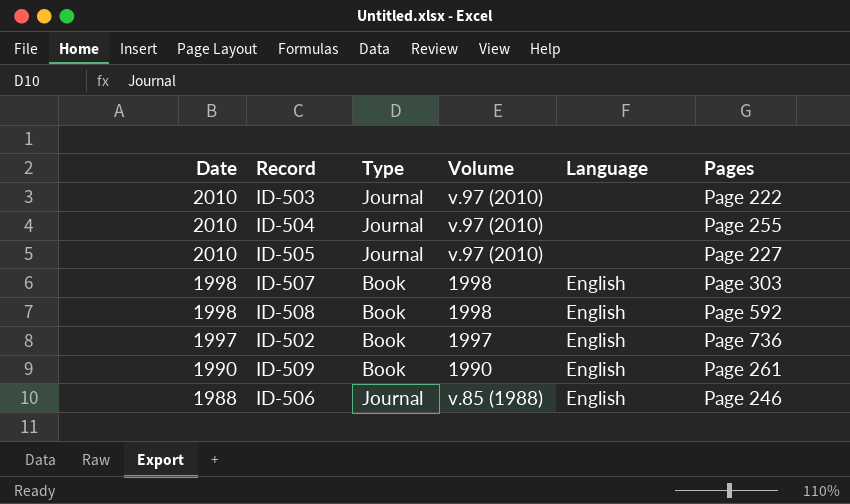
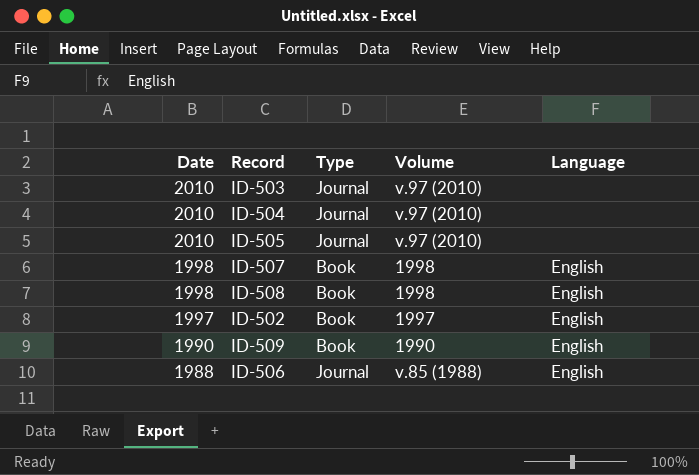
column Pages | position: 6 -> none

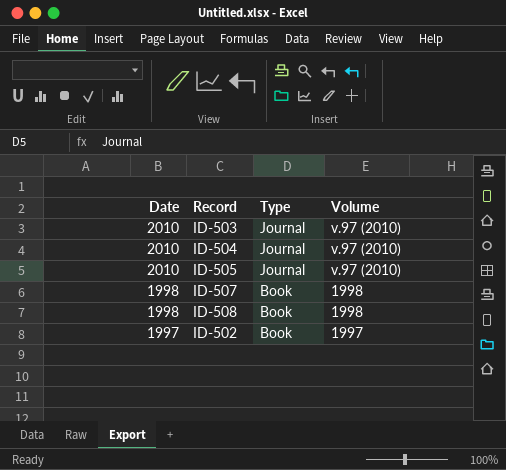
column Language | position: 5 -> none
row ID-509: 1990 | Book | 1990 | English -> none
row ID-506: 1988 | Journal | v.85 (1988) | English -> none

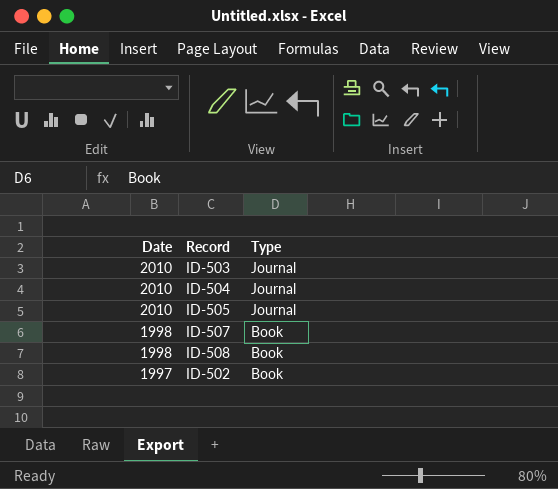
column Volume | position: 4 -> none

